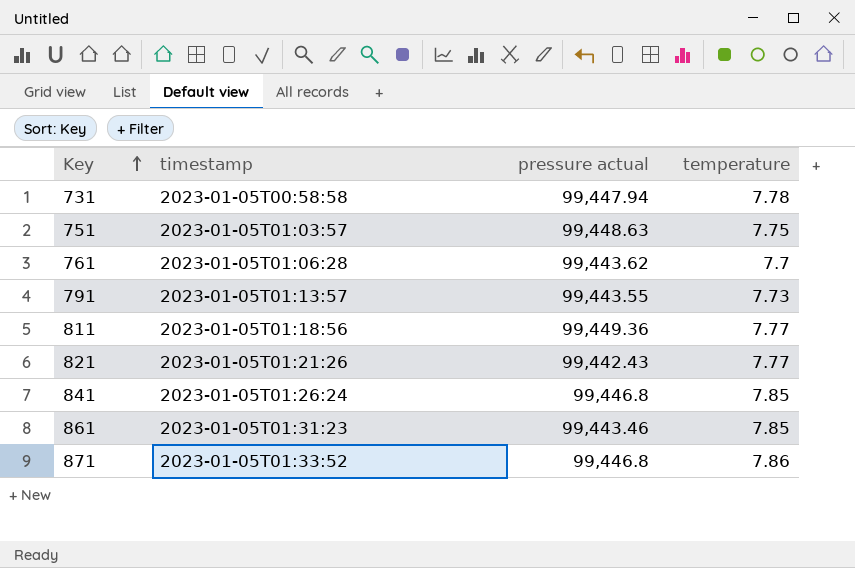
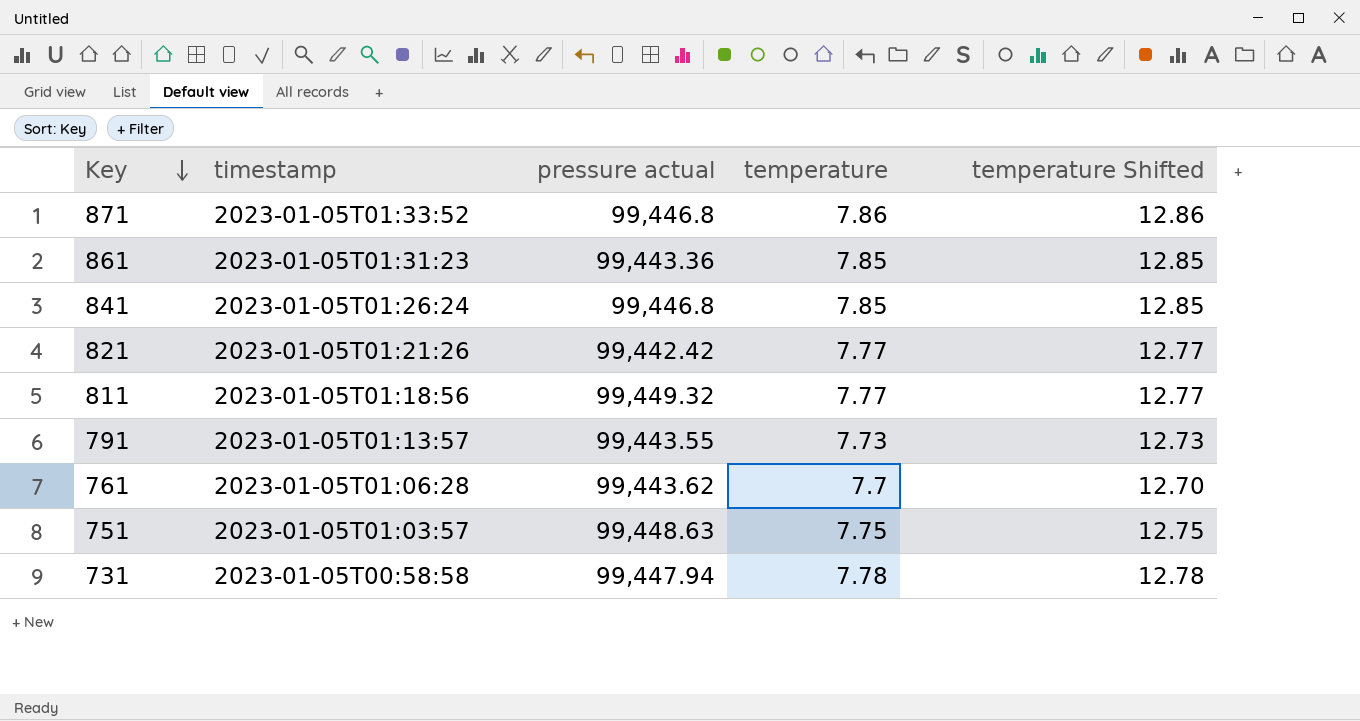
row order: Key ascending -> Key descending
column temperature Shifted | formula: none -> [temperature] + 5
861 | pressure actual: 99,443.46 -> 99,443.36
821 | pressure actual: 99,442.43 -> 99,442.42
811 | pressure actual: 99,449.36 -> 99,449.32

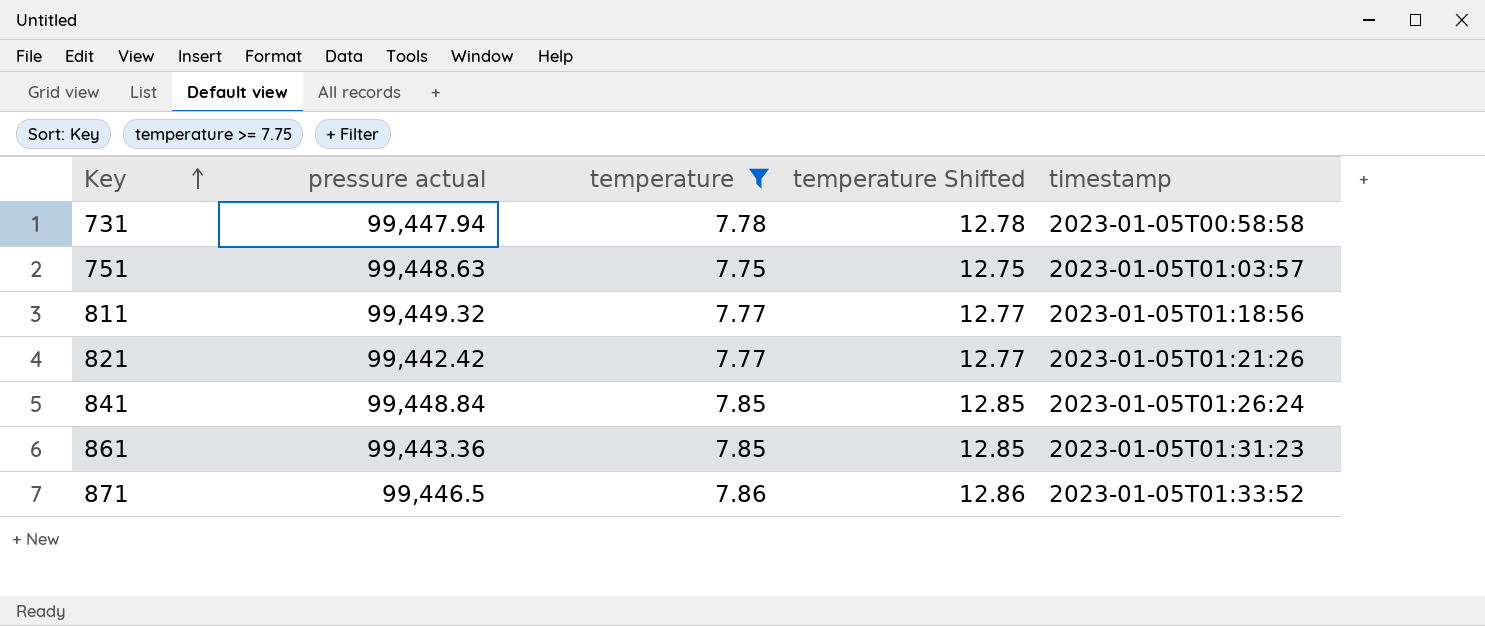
filter: none -> temperature >= 7.75
row order: Key descending -> Key ascending
column timestamp | position: 2 -> 5
841 | pressure actual: 99,446.8 -> 99,448.84
871 | pressure actual: 99,446.8 -> 99,446.5

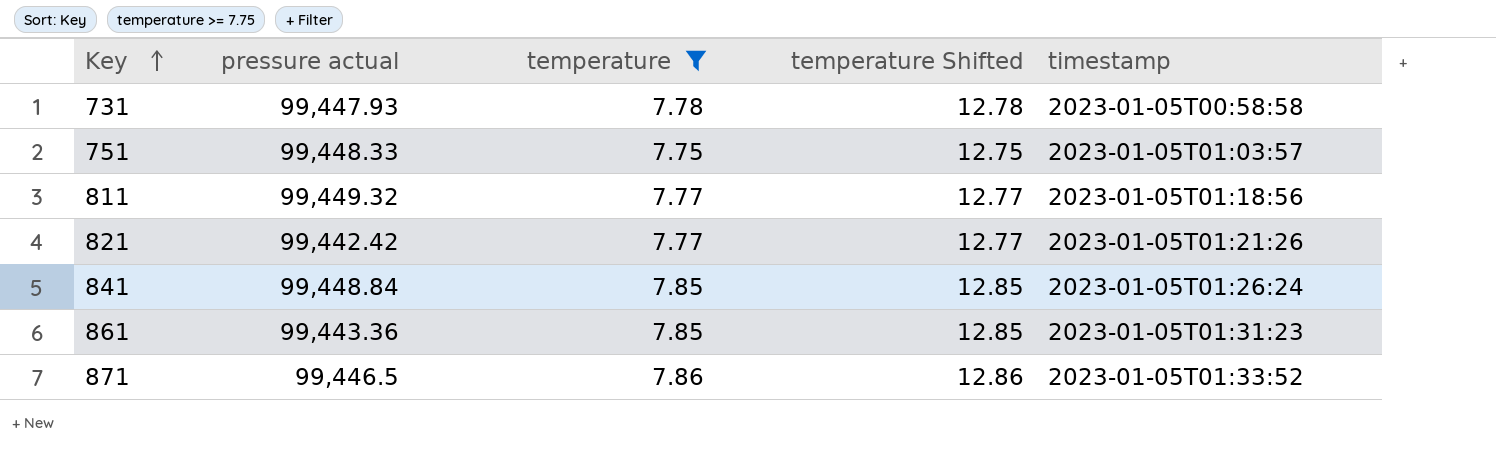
731 | pressure actual: 99,447.94 -> 99,447.93
751 | pressure actual: 99,448.63 -> 99,448.33

